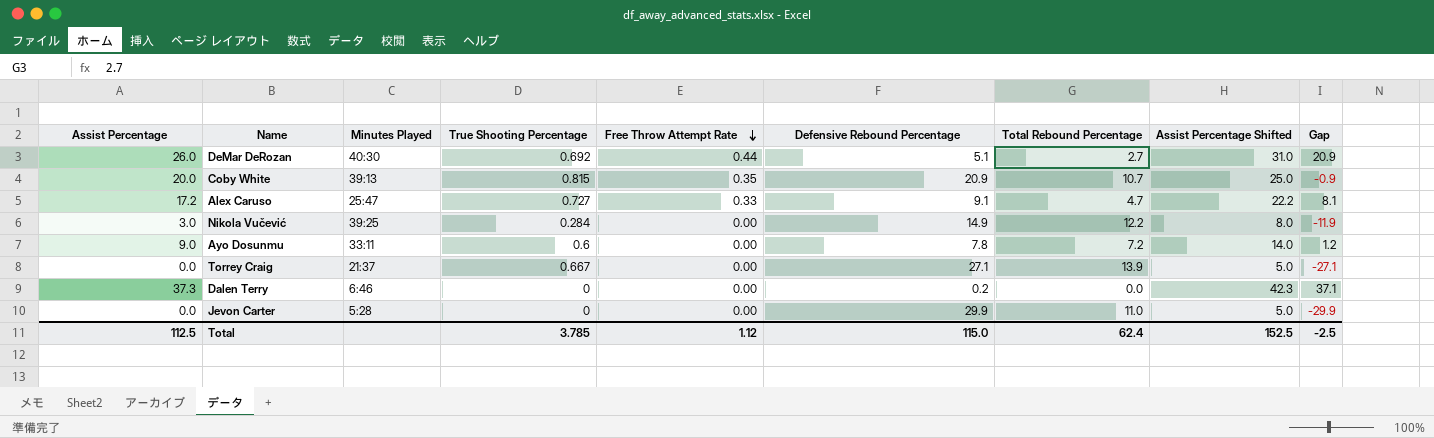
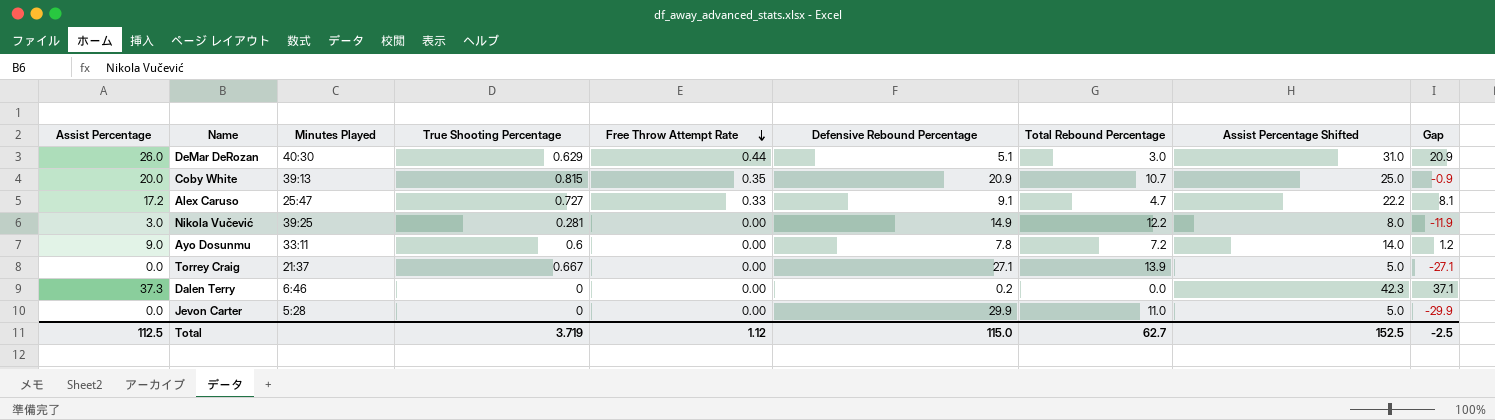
DeMar DeRozan | True Shooting Percentage: 0.692 -> 0.629
DeMar DeRozan | Total Rebound Percentage: 2.7 -> 3.0
Nikola Vučević | True Shooting Percentage: 0.284 -> 0.281
Total | True Shooting Percentage: 3.785 -> 3.719
Total | Total Rebound Percentage: 62.4 -> 62.7

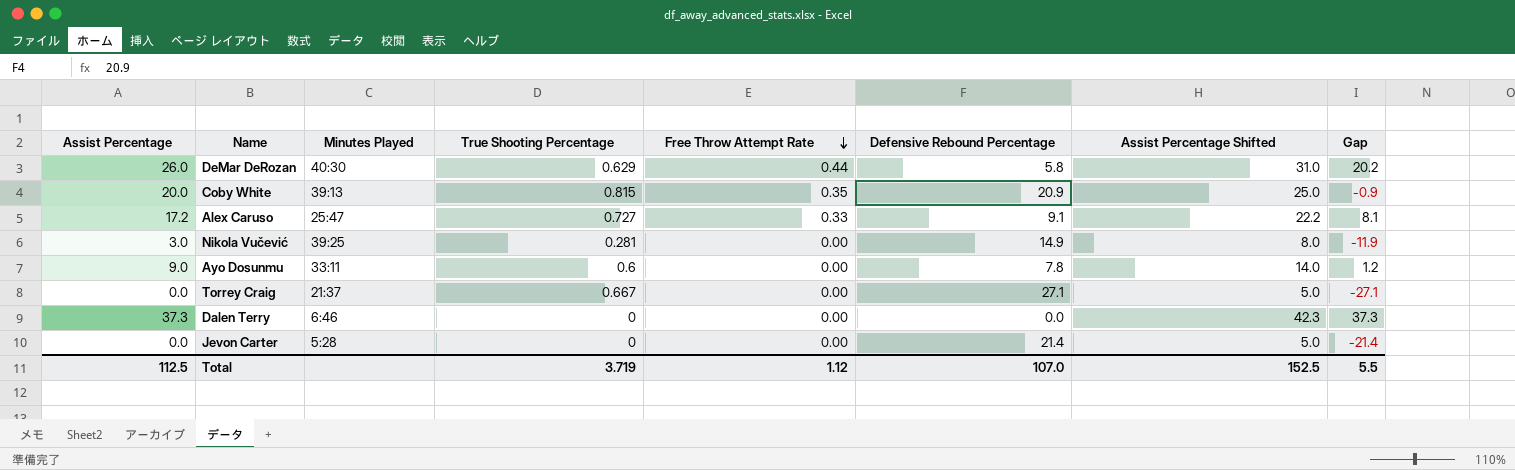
column Total Rebound Percentage | position: 7 -> none
DeMar DeRozan | Defensive Rebound Percentage: 5.1 -> 5.8
DeMar DeRozan | Gap: 20.9 -> 20.2
Dalen Terry | Defensive Rebound Percentage: 0.2 -> 0.0
Dalen Terry | Gap: 37.1 -> 37.3
Jevon Carter | Defensive Rebound Percentage: 29.9 -> 21.4
Jevon Carter | Gap: -29.9 -> -21.4
Total | Defensive Rebound Percentage: 115.0 -> 107.0
Total | Gap: -2.5 -> 5.5

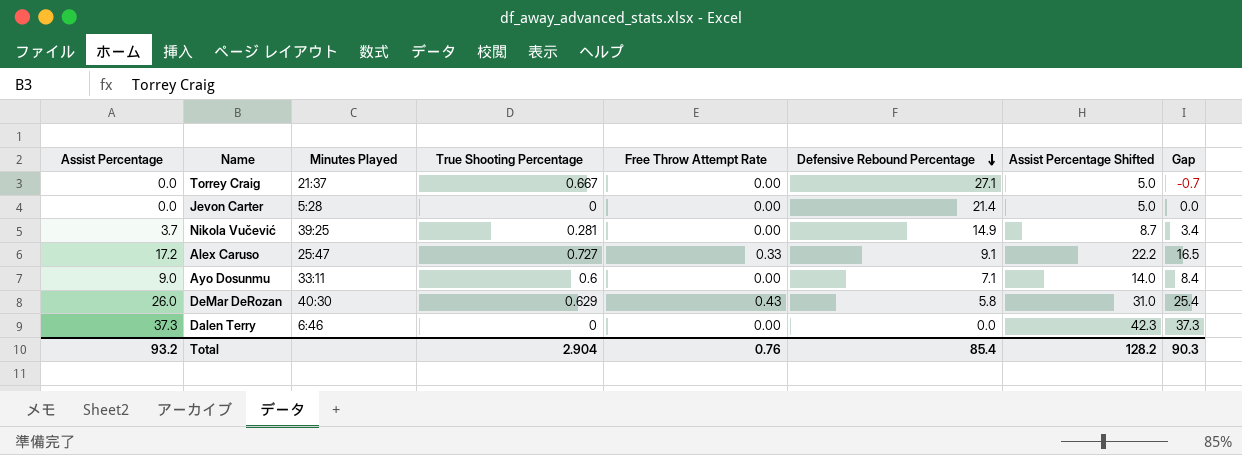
row order: Free Throw Attempt Rate descending -> Defensive Rebound Percentage descending
column Gap | formula: [Assist Percentage] - [Defensive Rebound Percentage] -> [Assist Percentage] - [True Shooting Percentage]
row Coby White: 20.0 | 39:13 | 0.815 | 0.35 | 20.9 | 25.0 | -0.9 -> none
Nikola Vučević | Assist Percentage: 3.0 -> 3.7
Nikola Vučević | Assist Percentage Shifted: 8.0 -> 8.7
Ayo Dosunmu | Defensive Rebound Percentage: 7.8 -> 7.1
DeMar DeRozan | Free Throw Attempt Rate: 0.44 -> 0.43
Total | Assist Percentage: 112.5 -> 93.2
Total | True Shooting Percentage: 3.719 -> 2.904
Total | Free Throw Attempt Rate: 1.12 -> 0.76
Total | Defensive Rebound Percentage: 107.0 -> 85.4
Total | Assist Percentage Shifted: 152.5 -> 128.2
Total | Gap: 5.5 -> 90.3

